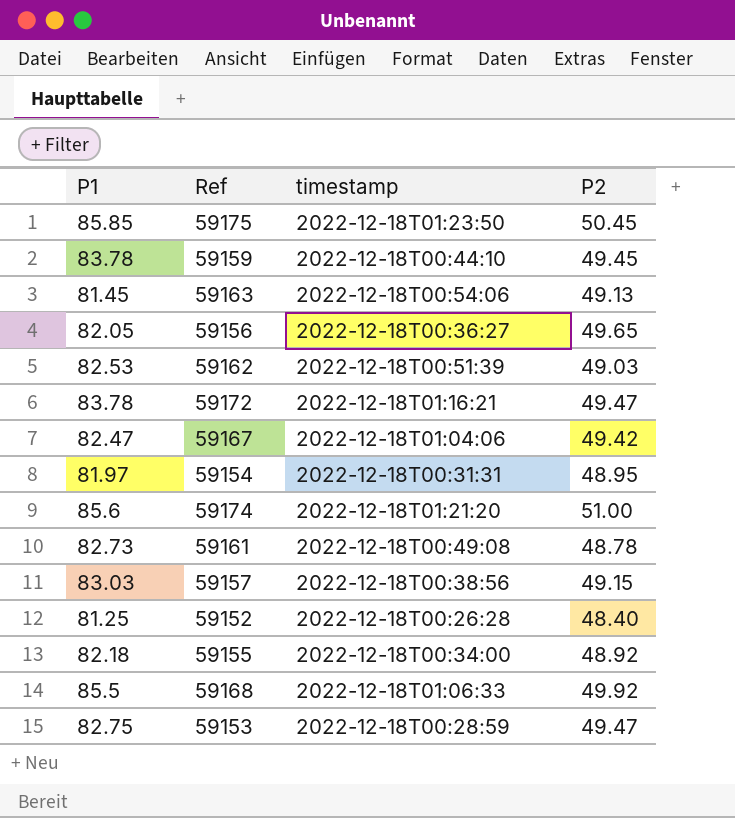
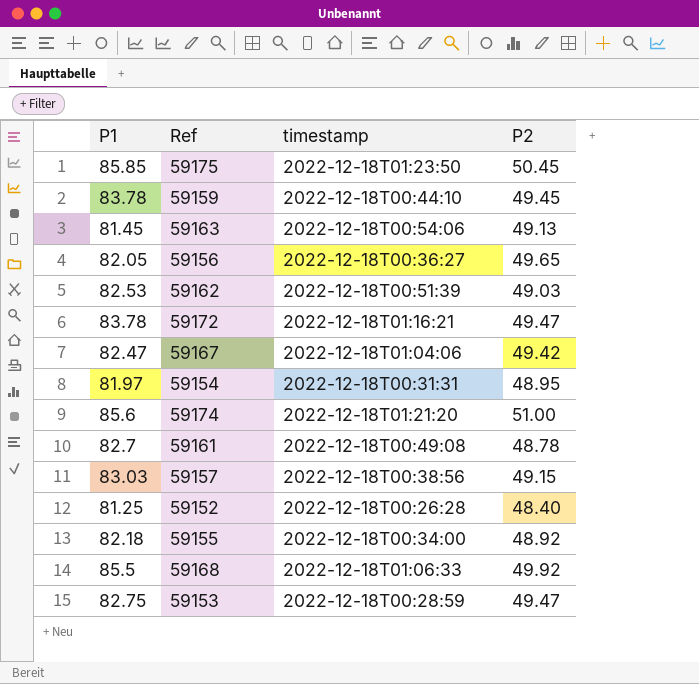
59161 | P1: 82.73 -> 82.7

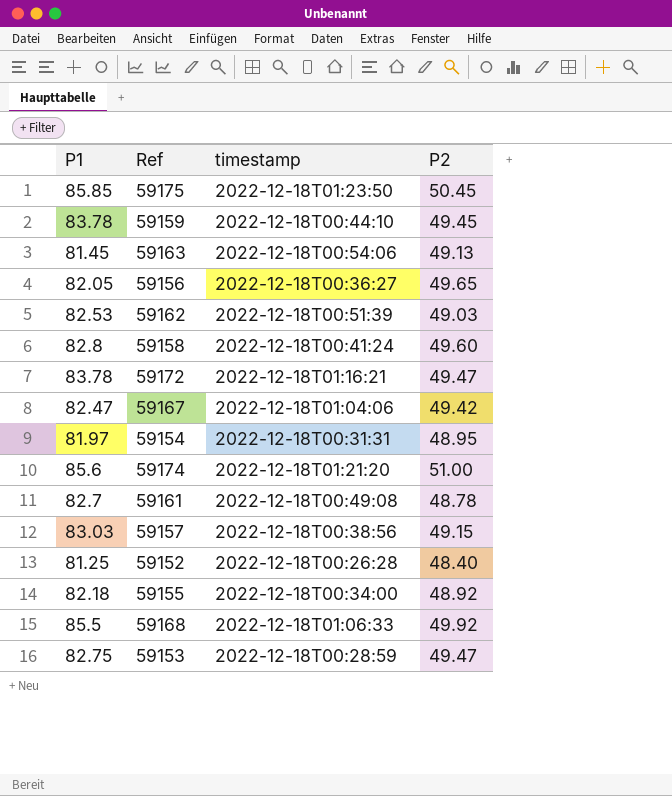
row 59158: none -> 82.8 | 2022-12-18T00:41:24 | 49.60

